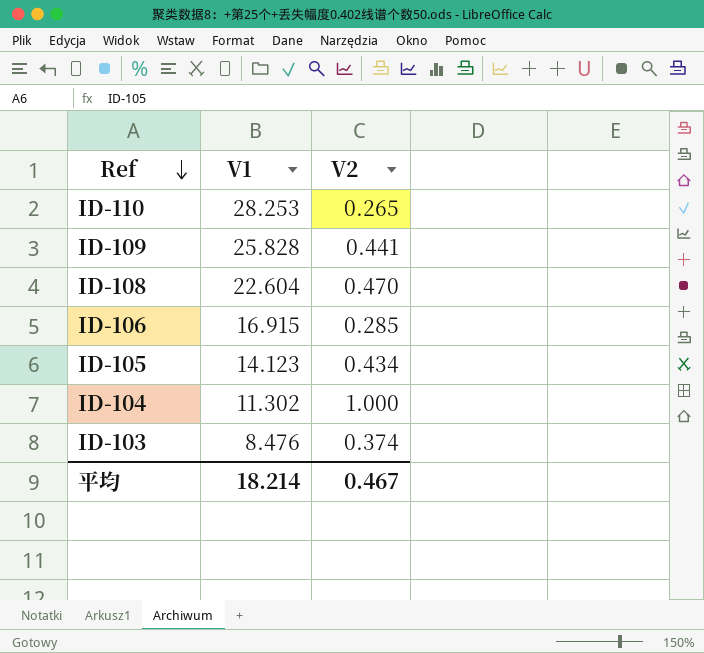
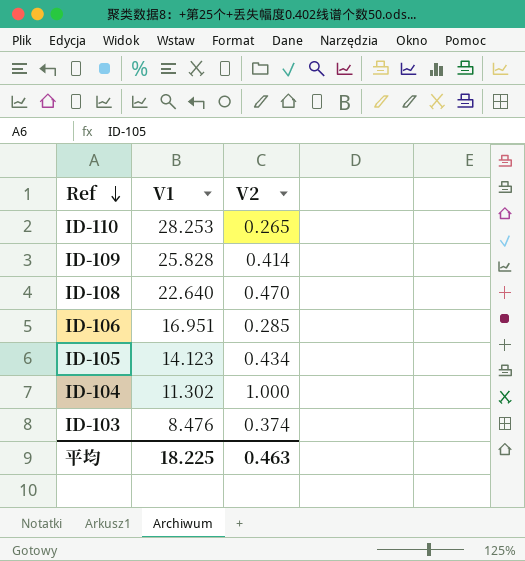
ID-109 | V2: 0.441 -> 0.414
ID-108 | V1: 22.604 -> 22.640
ID-106 | V1: 16.915 -> 16.951
平均 | V1: 18.214 -> 18.225
平均 | V2: 0.467 -> 0.463

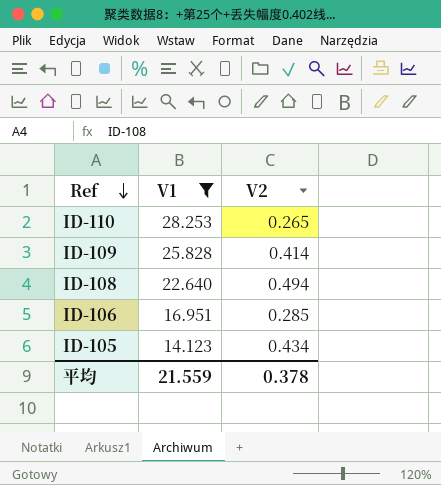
filter: none -> V1 >= 14.123
ID-108 | V2: 0.470 -> 0.494
平均 | V1: 18.225 -> 21.559
平均 | V2: 0.463 -> 0.378

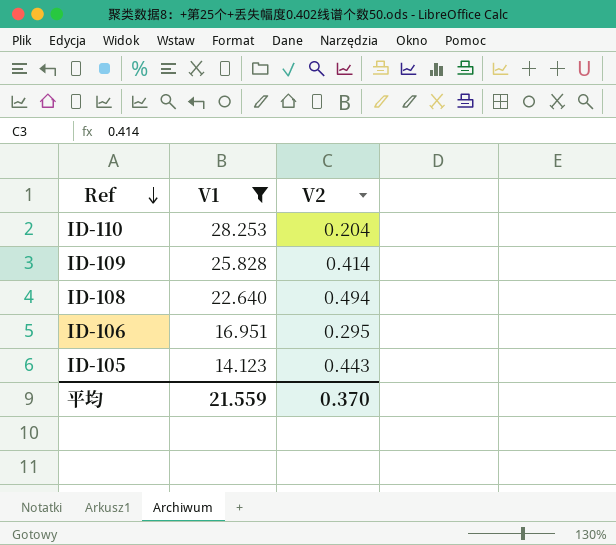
ID-110 | V2: 0.265 -> 0.204
ID-106 | V2: 0.285 -> 0.295
ID-105 | V2: 0.434 -> 0.443
平均 | V2: 0.378 -> 0.370

